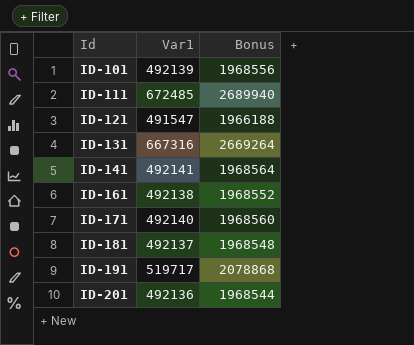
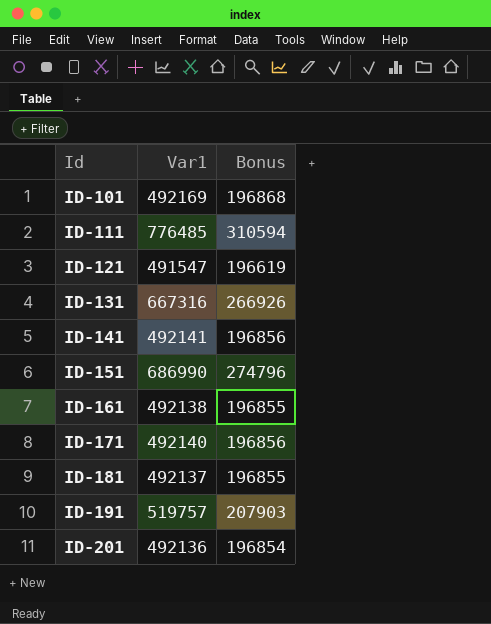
column Bonus | formula: [Var1] * 4 -> [Var1] * 0.4
ID-101 | Var1: 492139 -> 492169
ID-111 | Var1: 672485 -> 776485
row ID-151: none -> 686990 | 274796
ID-191 | Var1: 519717 -> 519757

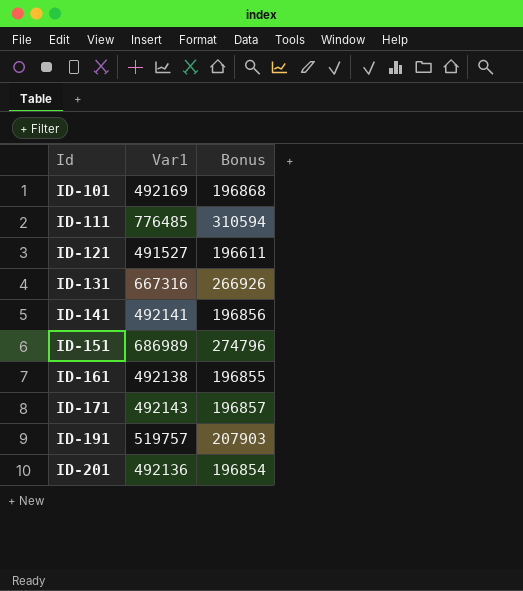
row ID-181: 492137 | 196855 -> none
ID-121 | Var1: 491547 -> 491527
ID-121 | Bonus: 196619 -> 196611
ID-151 | Var1: 686990 -> 686989
ID-171 | Var1: 492140 -> 492143
ID-171 | Bonus: 196856 -> 196857

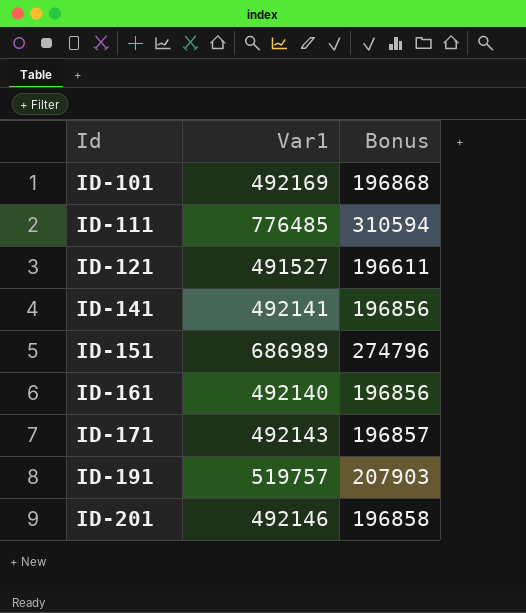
row ID-131: 667316 | 266926 -> none
ID-161 | Var1: 492138 -> 492140
ID-161 | Bonus: 196855 -> 196856
ID-201 | Var1: 492136 -> 492146
ID-201 | Bonus: 196854 -> 196858

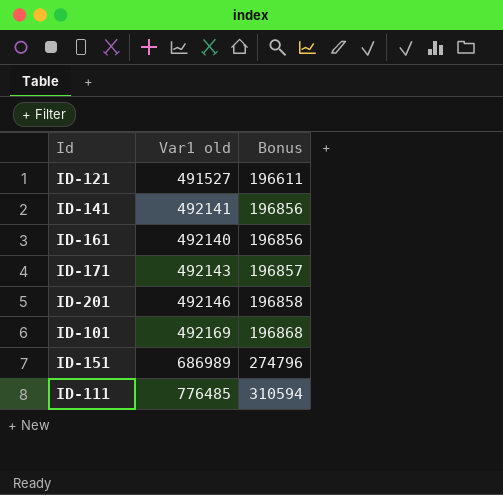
row order: Id ascending -> Bonus ascending
column name: Var1 -> Var1 old
row ID-191: 519757 | 207903 -> none

